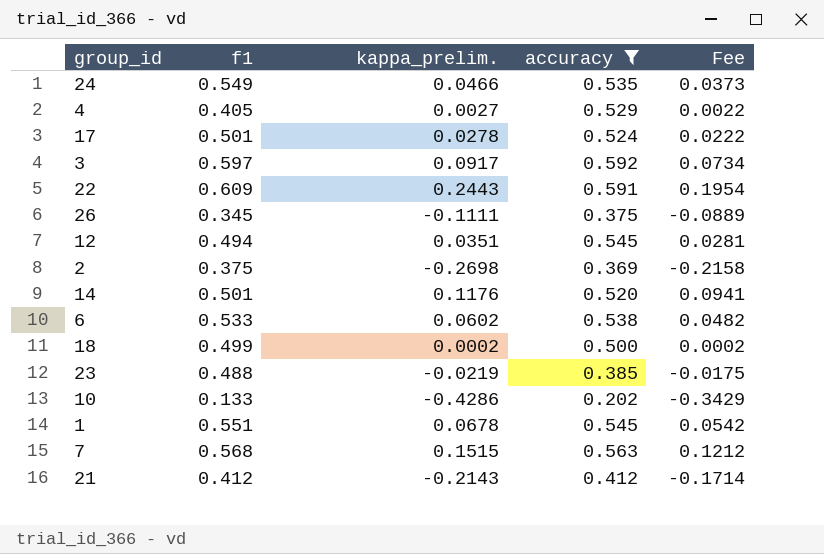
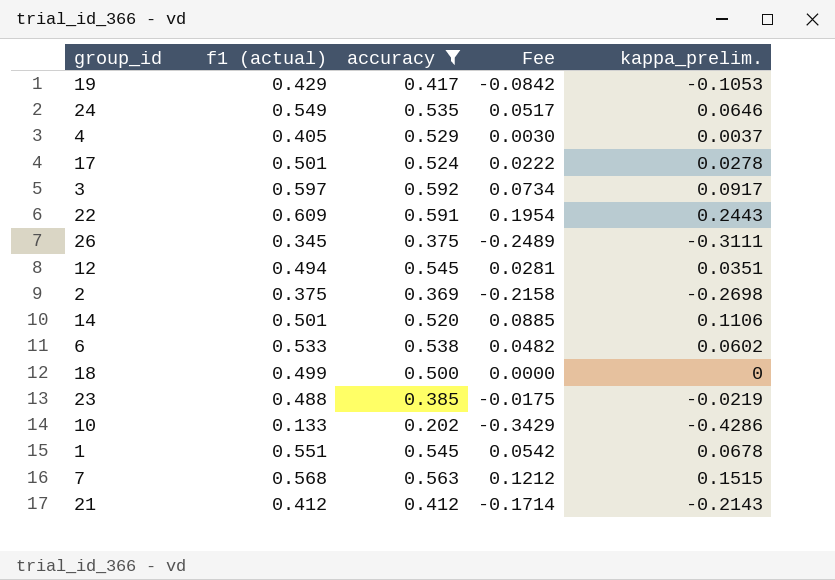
column name: f1 -> f1 (actual)
column kappa_prelim. | position: 3 -> 5
row 19: none -> 0.429 | 0.417 | -0.0842 | -0.1053
24 | Fee: 0.0373 -> 0.0517
24 | kappa_prelim.: 0.0466 -> 0.0646
4 | Fee: 0.0022 -> 0.0030
4 | kappa_prelim.: 0.0027 -> 0.0037
26 | Fee: -0.0889 -> -0.2489
26 | kappa_prelim.: -0.1111 -> -0.3111
14 | Fee: 0.0941 -> 0.0885
14 | kappa_prelim.: 0.1176 -> 0.1106
18 | Fee: 0.0002 -> 0.0000
18 | kappa_prelim.: 0.0002 -> 0

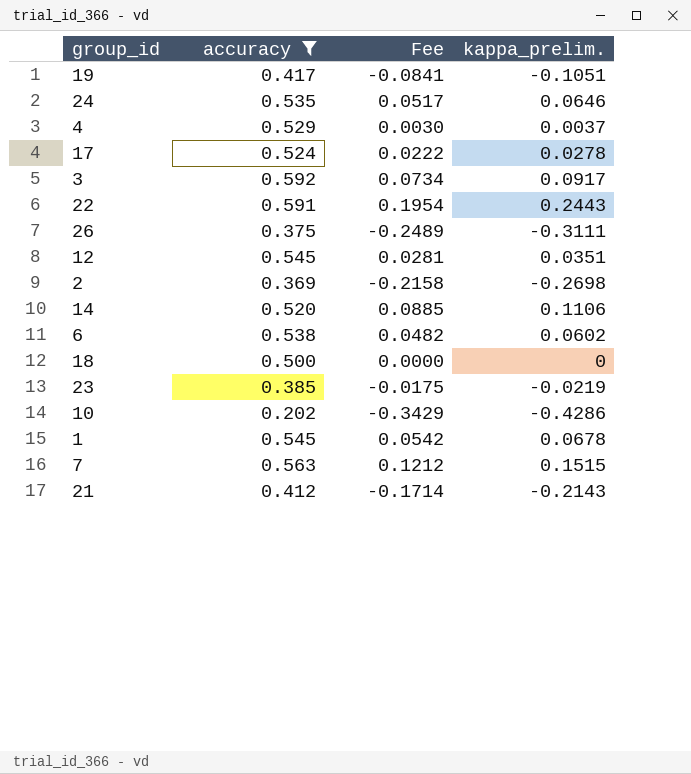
column f1 (actual) | position: 2 -> none
19 | Fee: -0.0842 -> -0.0841
19 | kappa_prelim.: -0.1053 -> -0.1051

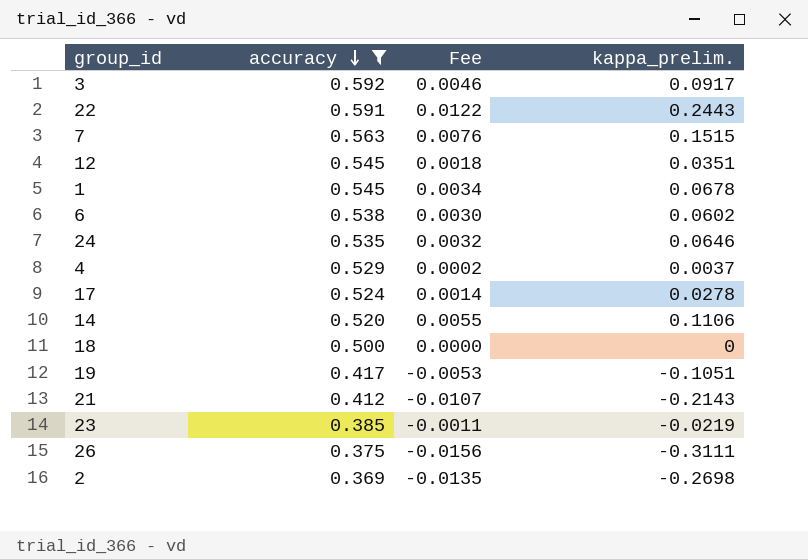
row order: none -> accuracy descending
column Fee | formula: [kappa_prelim.] * 0.8 -> [kappa_prelim.] * 0.05
row 10: 0.202 | -0.3429 | -0.4286 -> none

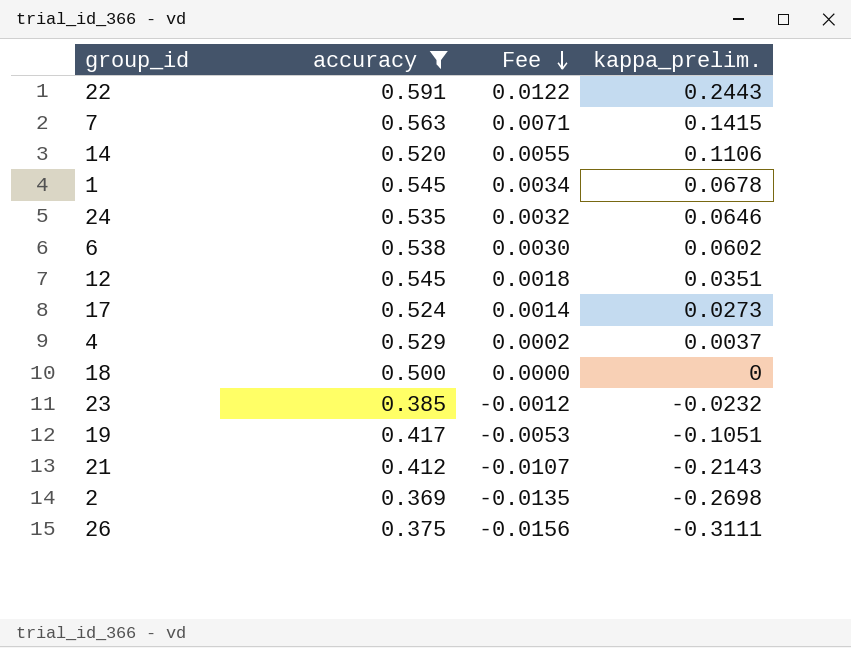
row order: accuracy descending -> Fee descending
row 3: 0.592 | 0.0046 | 0.0917 -> none
7 | Fee: 0.0076 -> 0.0071
7 | kappa_prelim.: 0.1515 -> 0.1415
17 | kappa_prelim.: 0.0278 -> 0.0273
23 | Fee: -0.0011 -> -0.0012
23 | kappa_prelim.: -0.0219 -> -0.0232

